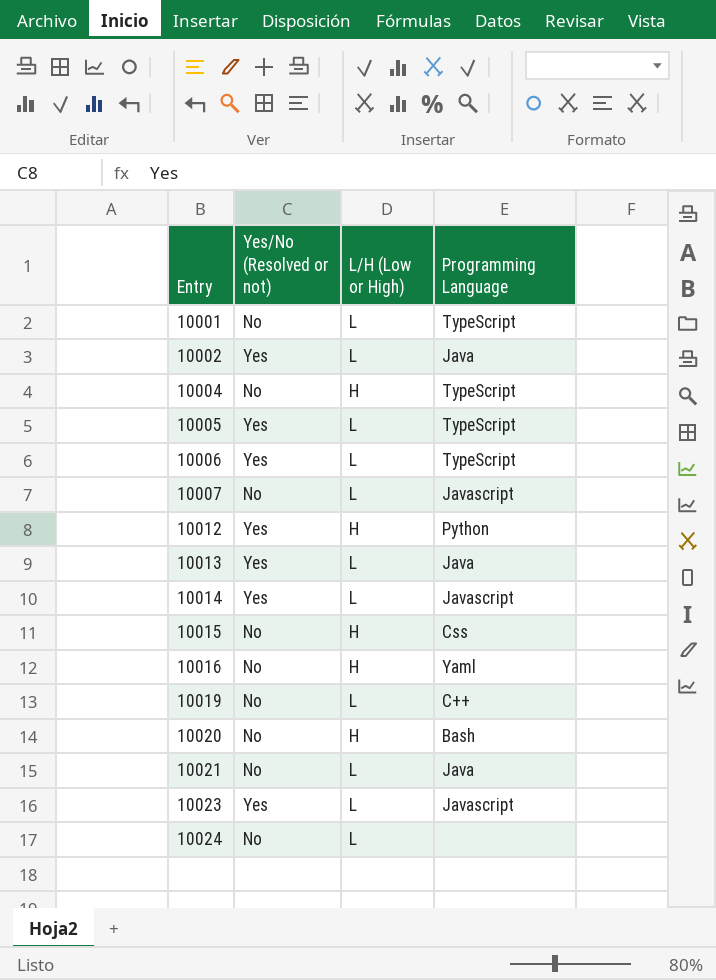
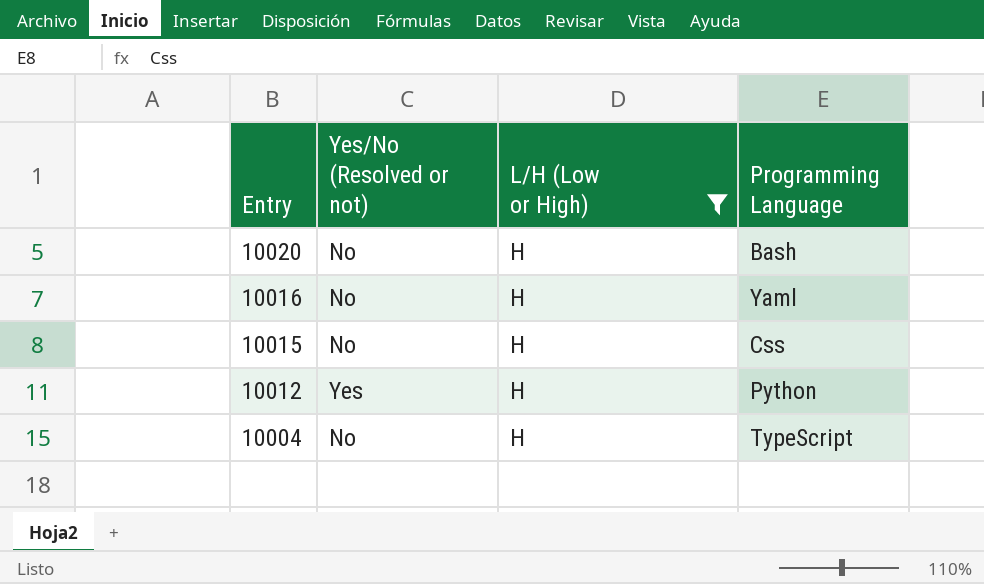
filter: none -> L/H (Low or High) = H
row order: Entry ascending -> Entry descending

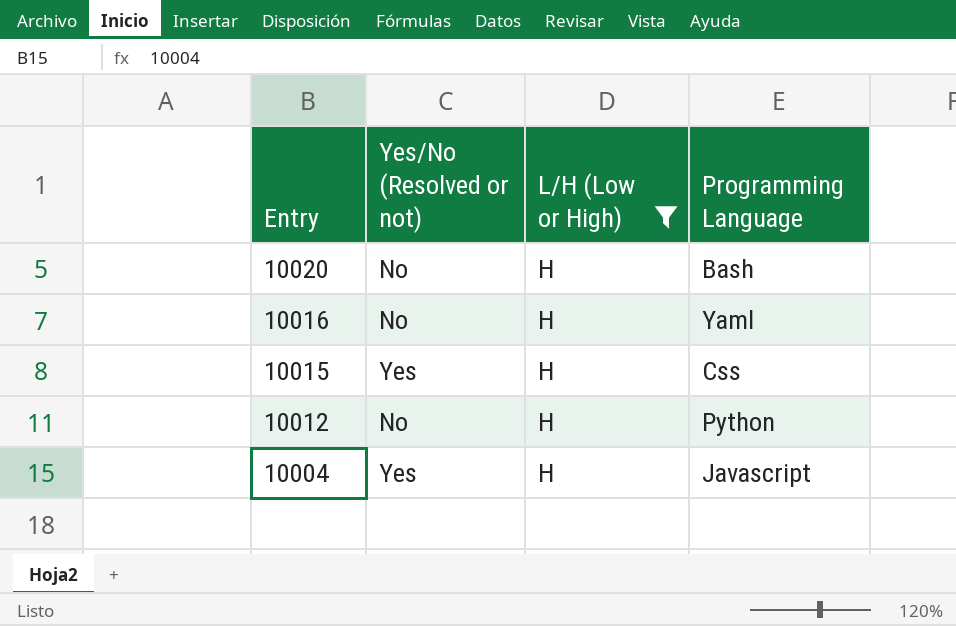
10015 | Yes/No (Resolved or not): No -> Yes
10012 | Yes/No (Resolved or not): Yes -> No
10004 | Yes/No (Resolved or not): No -> Yes
10004 | Programming Language: TypeScript -> Javascript

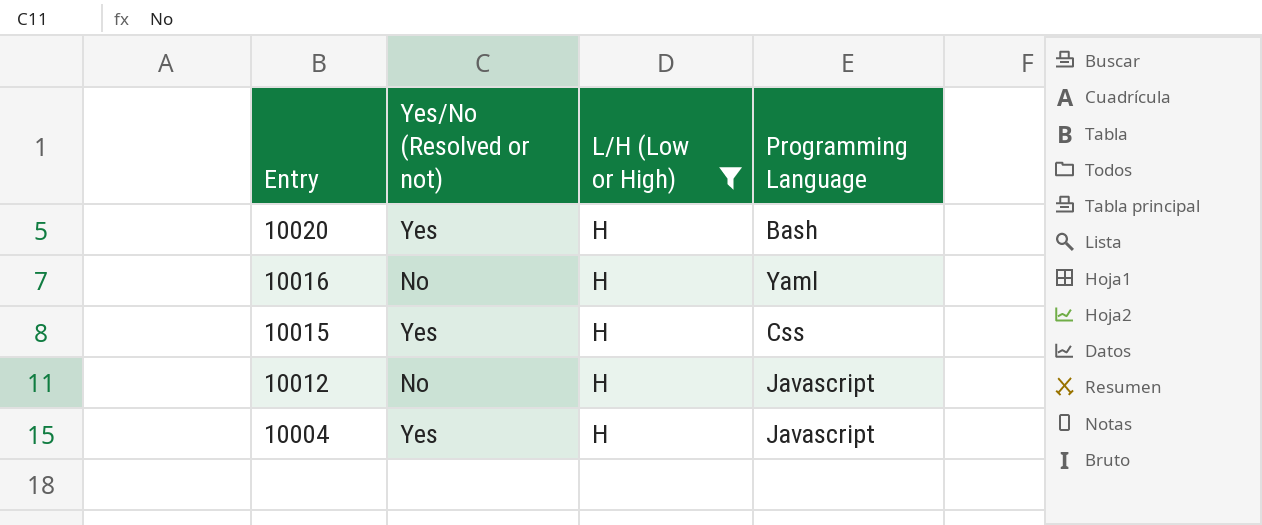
10020 | Yes/No (Resolved or not): No -> Yes
10012 | Programming Language: Python -> Javascript

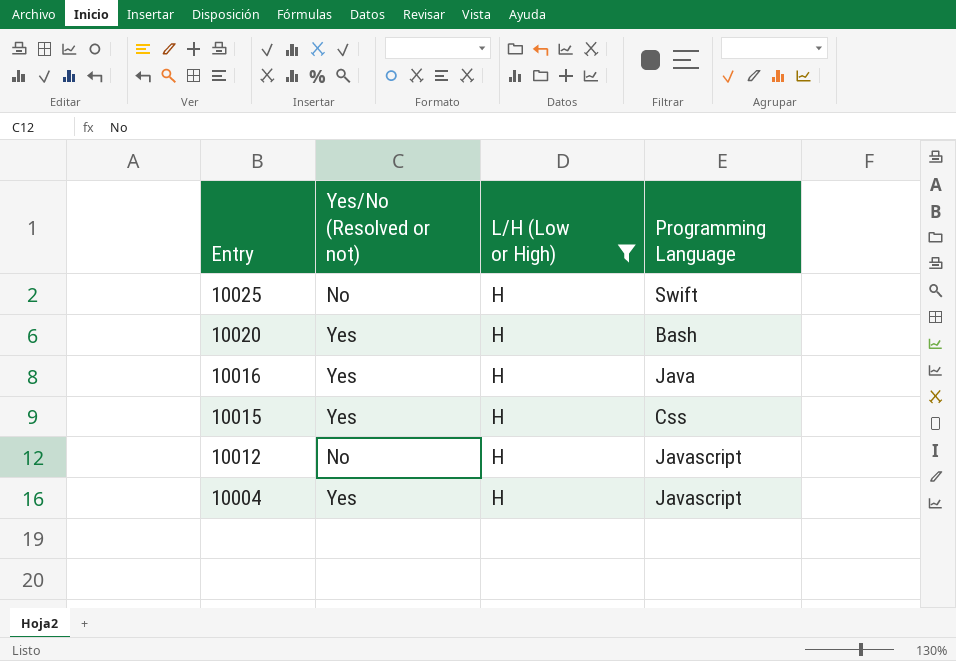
row 10025: none -> No | H | Swift
10016 | Yes/No (Resolved or not): No -> Yes
10016 | Programming Language: Yaml -> Java

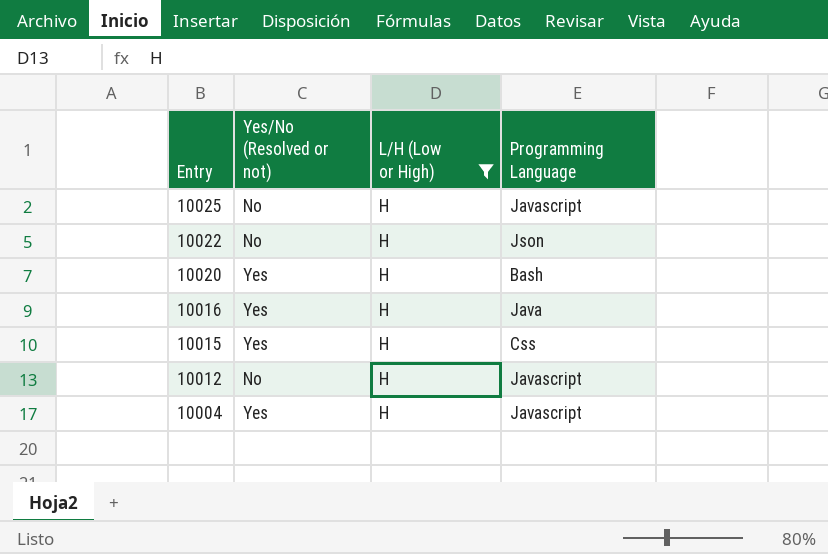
10025 | Programming Language: Swift -> Javascript
row 10022: none -> No | H | Json

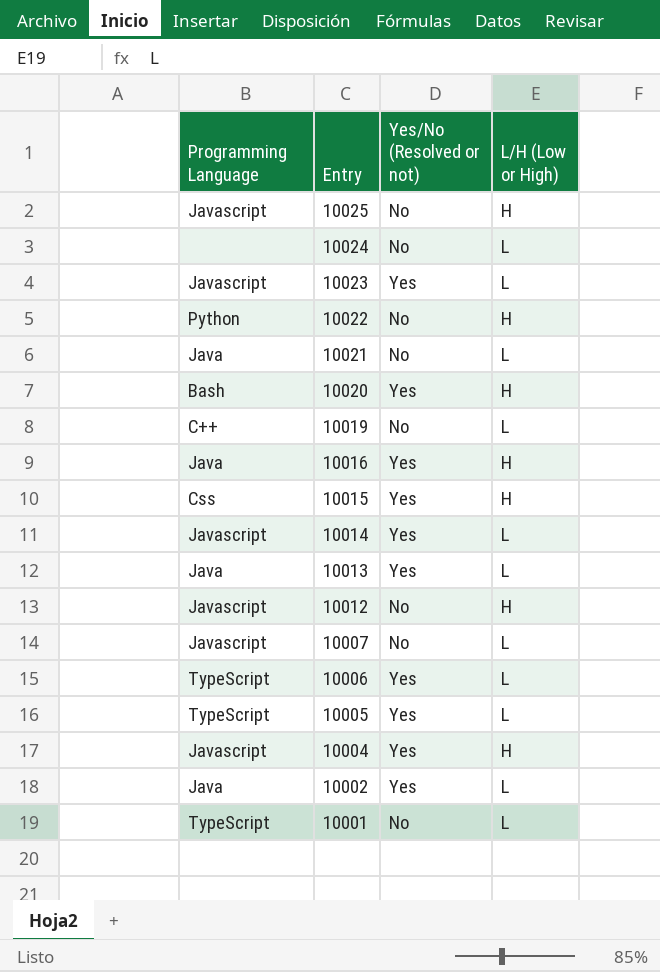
filter: L/H (Low or High) = H -> none
column Programming Language | position: 4 -> 1
10022 | Programming Language: Json -> Python

